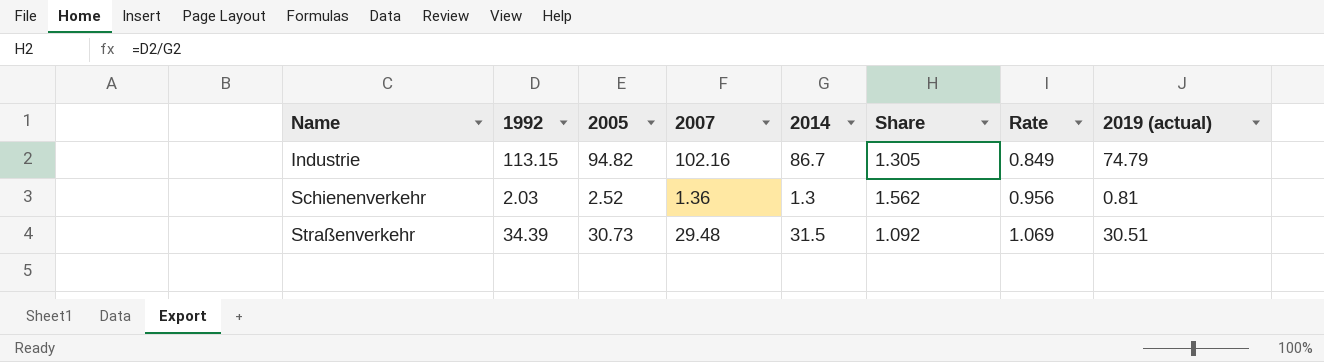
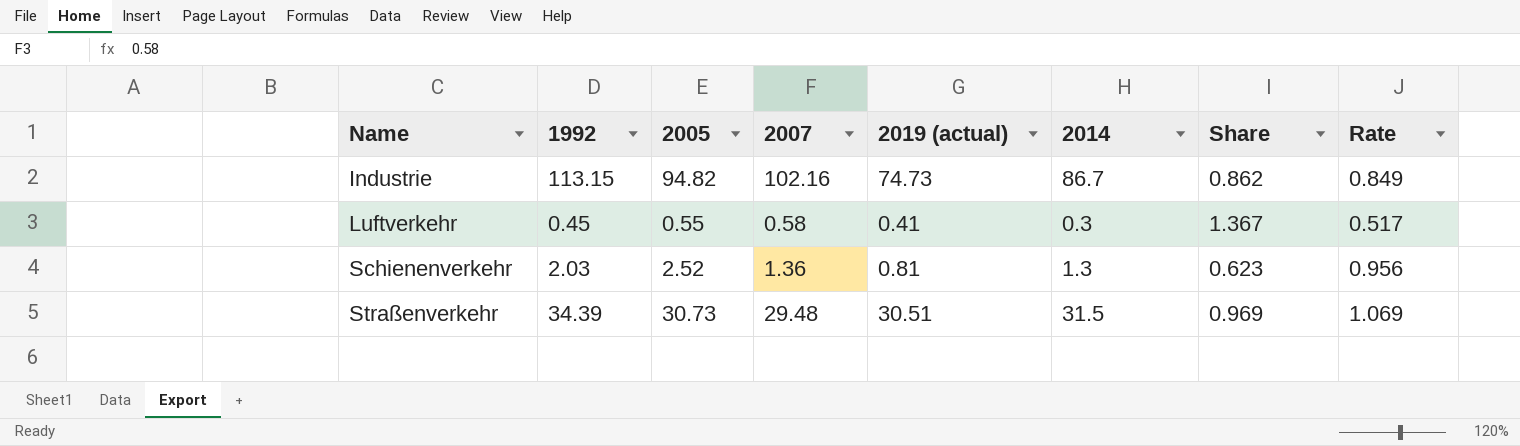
column 2019 (actual) | position: 8 -> 5
column Share | formula: [1992] / [2014] -> [2019 (actual)] / [2014]
Industrie | 2019 (actual): 74.79 -> 74.73
row Luftverkehr: none -> 0.45 | 0.55 | 0.58 | 0.41 | 0.3 | 1.367 | 0.517

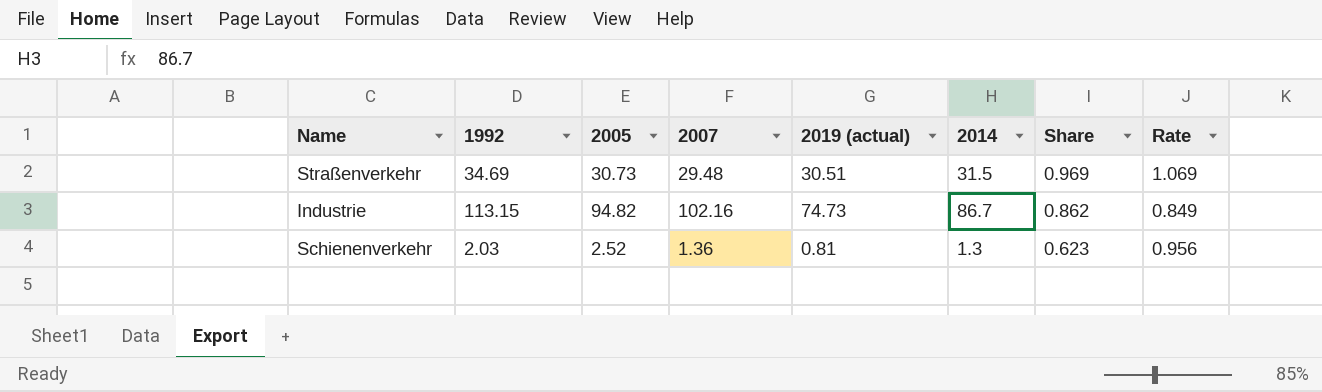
row order: Name ascending -> Share descending
row Luftverkehr: 0.45 | 0.55 | 0.58 | 0.41 | 0.3 | 1.367 | 0.517 -> none
Straßenverkehr | 1992: 34.39 -> 34.69

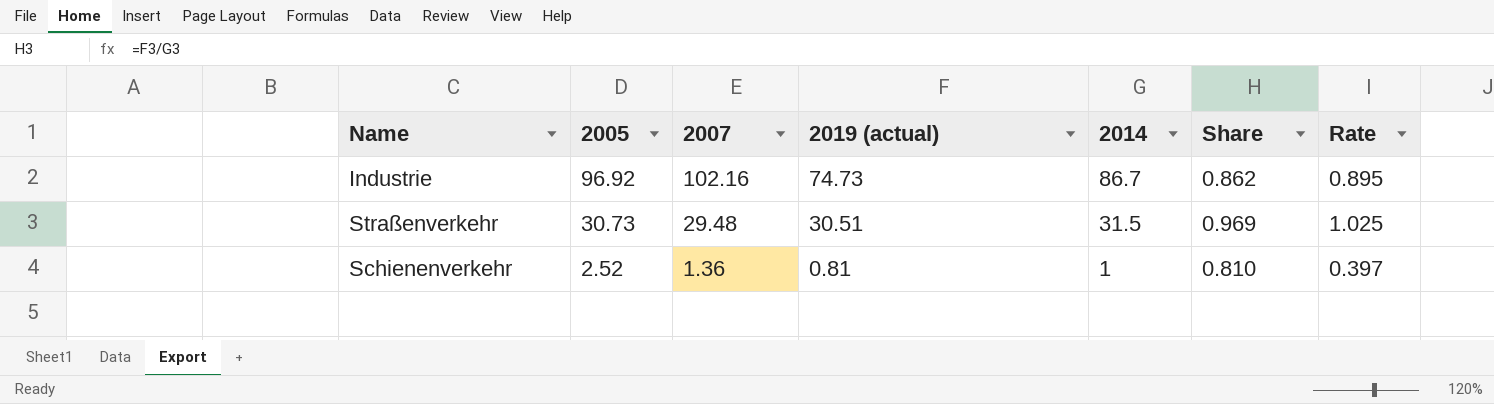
row order: Share descending -> 2005 descending
column 1992 | position: 2 -> none
column Rate | formula: [2014] / [2007] -> [2014] / [2005]
Industrie | 2005: 94.82 -> 96.92
Schienenverkehr | 2014: 1.3 -> 1
Schienenverkehr | Share: 0.623 -> 0.810

